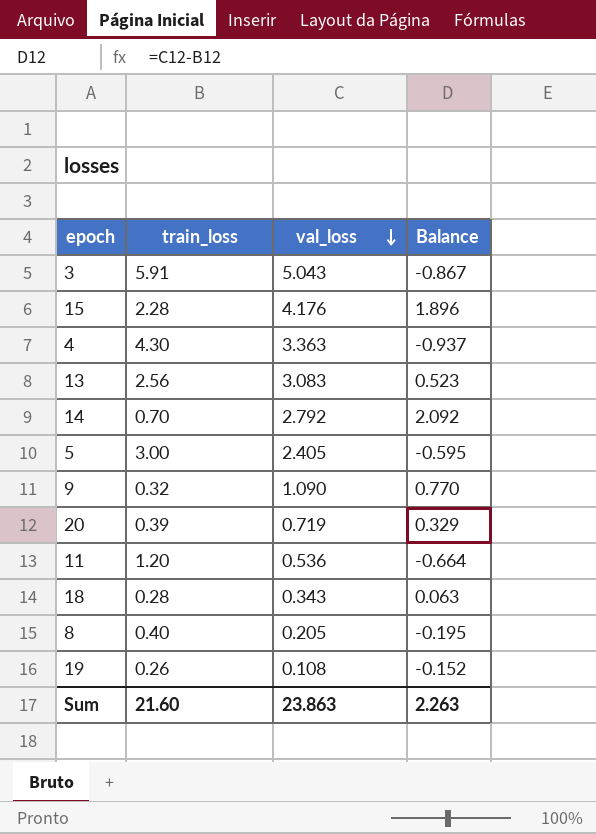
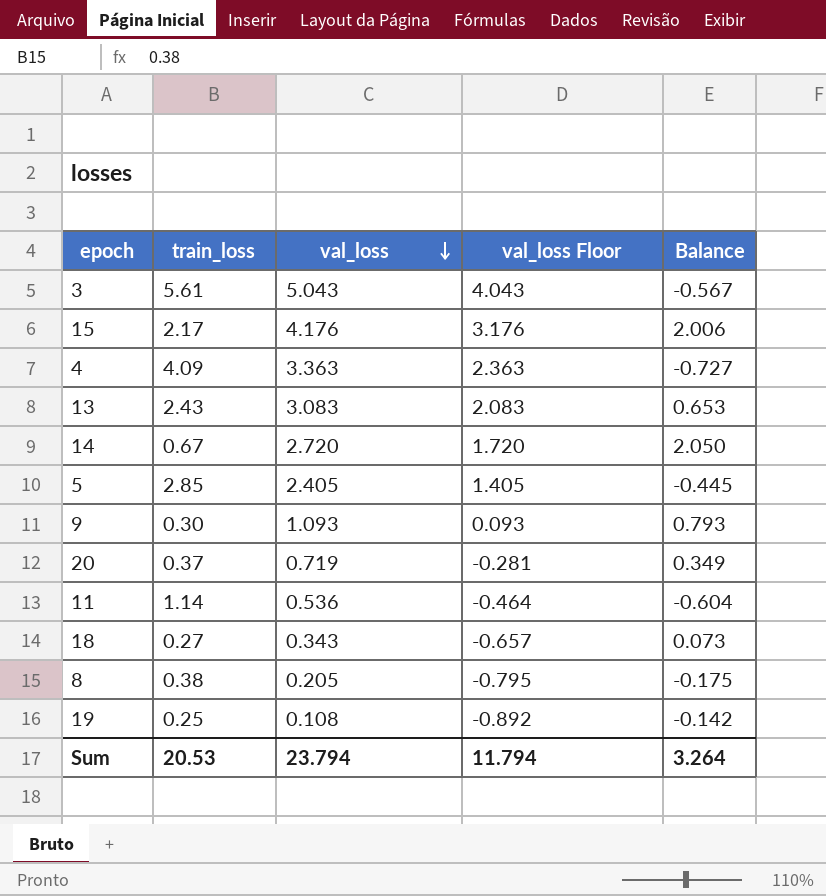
column val_loss Floor | formula: none -> [val_loss] - 1
3 | train_loss: 5.91 -> 5.61
3 | Balance: -0.867 -> -0.567
15 | train_loss: 2.28 -> 2.17
15 | Balance: 1.896 -> 2.006
4 | train_loss: 4.30 -> 4.09
4 | Balance: -0.937 -> -0.727
13 | train_loss: 2.56 -> 2.43
13 | Balance: 0.523 -> 0.653
14 | train_loss: 0.70 -> 0.67
14 | val_loss: 2.792 -> 2.720
14 | Balance: 2.092 -> 2.050
5 | train_loss: 3.00 -> 2.85
5 | Balance: -0.595 -> -0.445
9 | train_loss: 0.32 -> 0.30
9 | val_loss: 1.090 -> 1.093
9 | Balance: 0.770 -> 0.793
20 | train_loss: 0.39 -> 0.37
20 | Balance: 0.329 -> 0.349
11 | train_loss: 1.20 -> 1.14
11 | Balance: -0.664 -> -0.604
18 | train_loss: 0.28 -> 0.27
18 | Balance: 0.063 -> 0.073
8 | train_loss: 0.40 -> 0.38
8 | Balance: -0.195 -> -0.175
19 | train_loss: 0.26 -> 0.25
19 | Balance: -0.152 -> -0.142
Sum | train_loss: 21.60 -> 20.53
Sum | val_loss: 23.863 -> 23.794
Sum | Balance: 2.263 -> 3.264

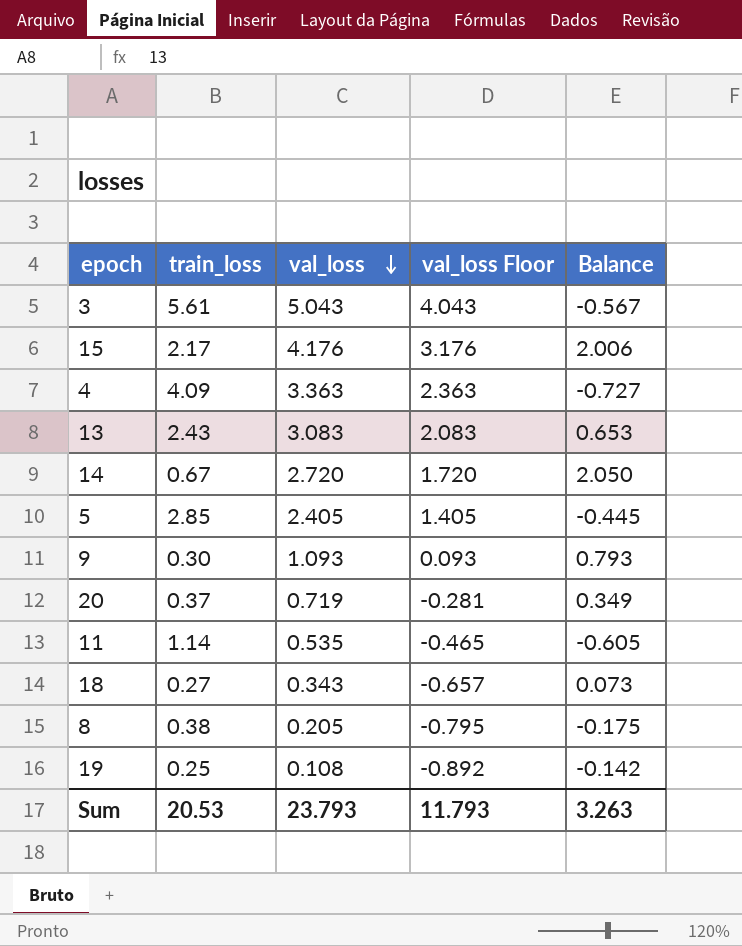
11 | val_loss: 0.536 -> 0.535
11 | val_loss Floor: -0.464 -> -0.465
11 | Balance: -0.604 -> -0.605
Sum | val_loss: 23.794 -> 23.793
Sum | val_loss Floor: 11.794 -> 11.793
Sum | Balance: 3.264 -> 3.263

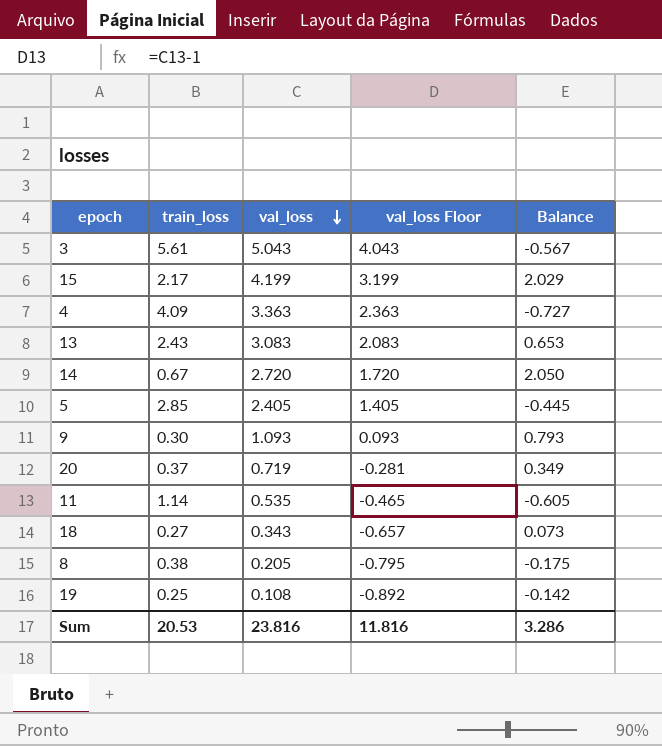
15 | val_loss: 4.176 -> 4.199
15 | val_loss Floor: 3.176 -> 3.199
15 | Balance: 2.006 -> 2.029
Sum | val_loss: 23.793 -> 23.816
Sum | val_loss Floor: 11.793 -> 11.816
Sum | Balance: 3.263 -> 3.286

